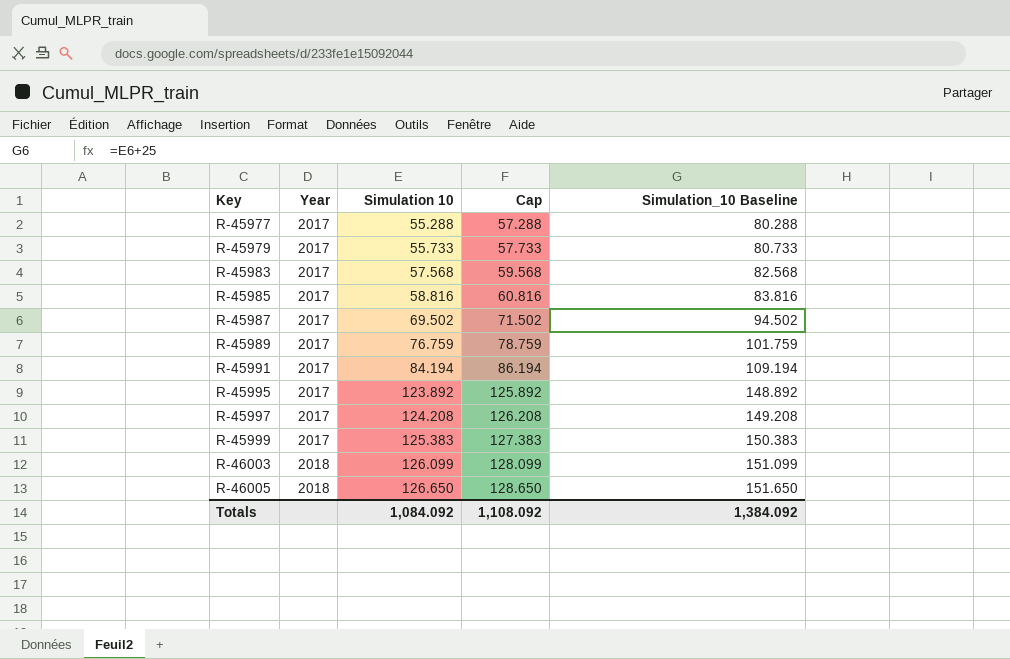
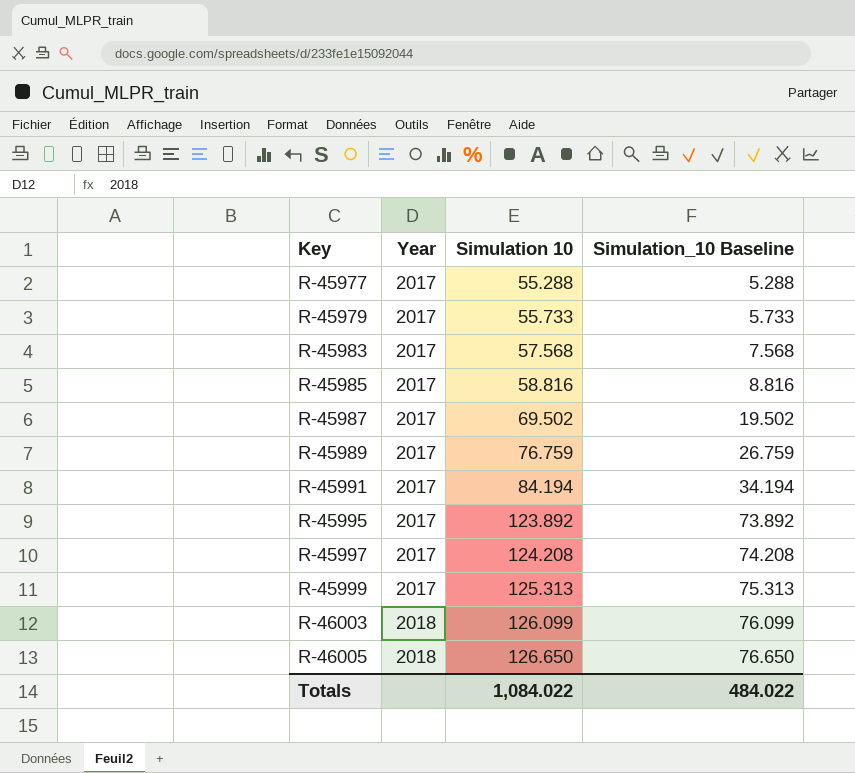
column Cap | formula: [Simulation 10] + 2 -> none
column Simulation_10 Baseline | formula: [Simulation 10] + 25 -> [Simulation 10] - 50
R-45999 | Simulation 10: 125.383 -> 125.313
Totals | Simulation 10: 1,084.092 -> 1,084.022
Totals | Simulation_10 Baseline: 1,384.092 -> 484.022

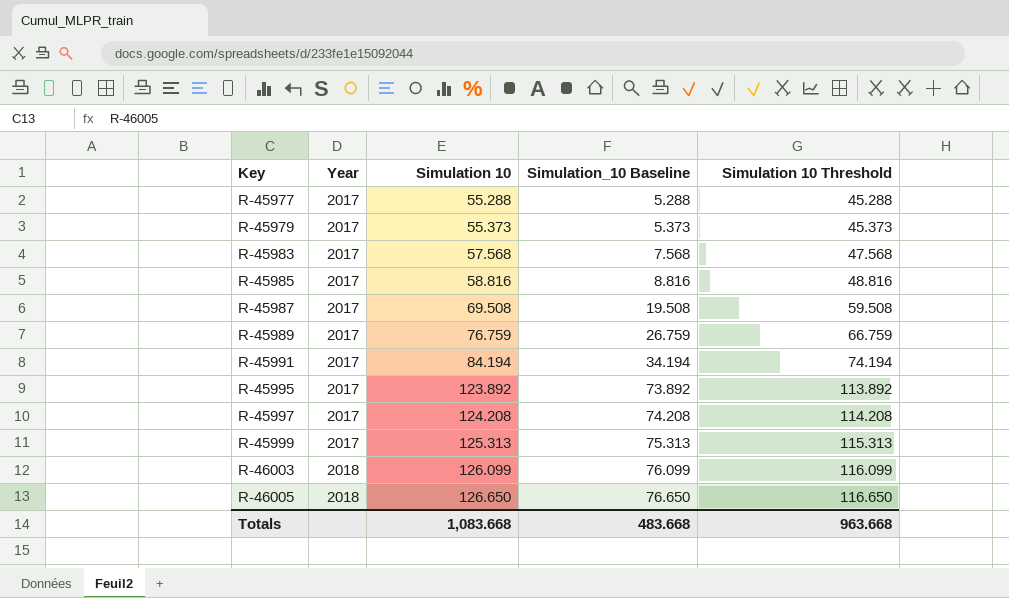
column Simulation 10 Threshold | formula: none -> [Simulation 10] - 10
R-45979 | Simulation 10: 55.733 -> 55.373
R-45979 | Simulation_10 Baseline: 5.733 -> 5.373
R-45987 | Simulation 10: 69.502 -> 69.508
R-45987 | Simulation_10 Baseline: 19.502 -> 19.508
Totals | Simulation 10: 1,084.022 -> 1,083.668
Totals | Simulation_10 Baseline: 484.022 -> 483.668

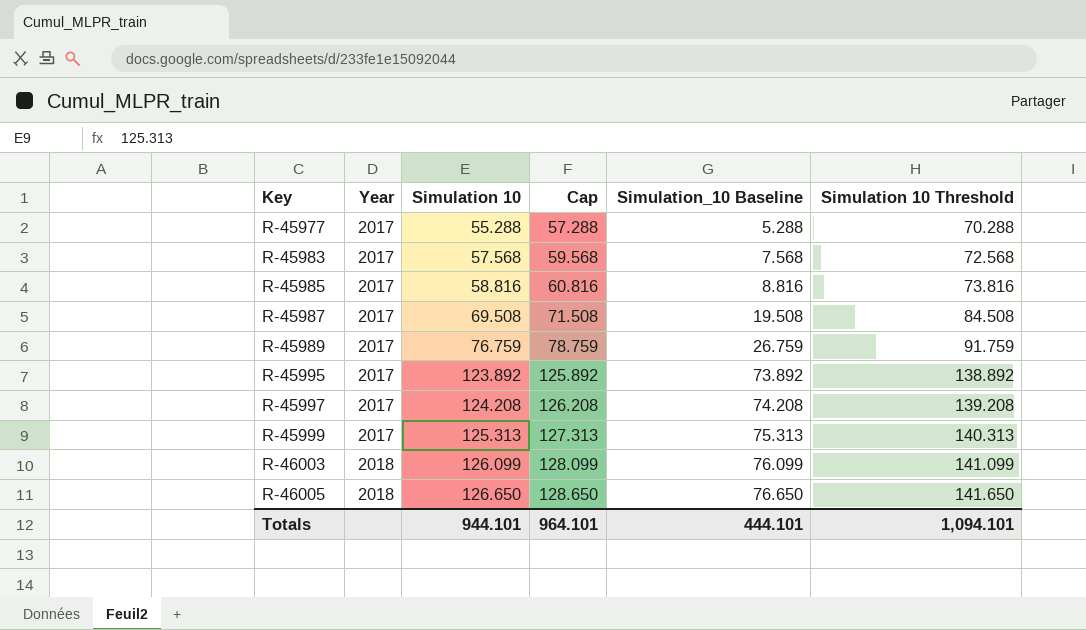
column Cap | formula: none -> [Simulation 10] + 2
column Simulation 10 Threshold | formula: [Simulation 10] - 10 -> [Simulation 10] + 15
row R-45979: 2017 | 55.373 | 5.373 | 45.373 -> none
row R-45991: 2017 | 84.194 | 34.194 | 74.194 -> none
Totals | Simulation 10: 1,083.668 -> 944.101
Totals | Simulation_10 Baseline: 483.668 -> 444.101
Totals | Simulation 10 Threshold: 963.668 -> 1,094.101

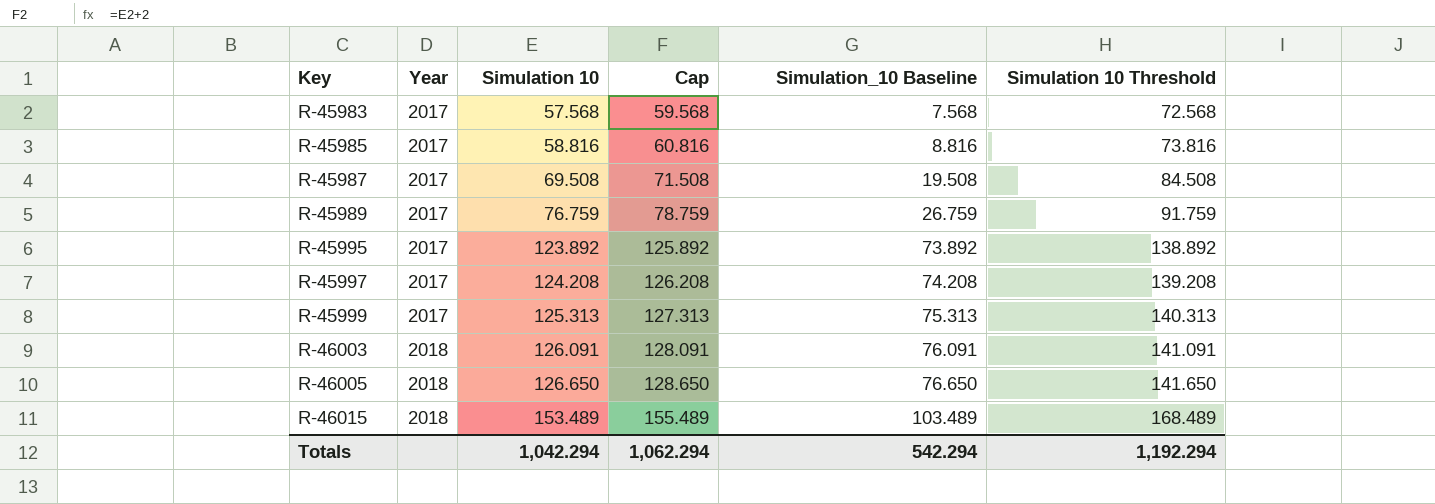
row R-45977: 2017 | 55.288 | 57.288 | 5.288 | 70.288 -> none
R-46003 | Simulation 10: 126.099 -> 126.091
R-46003 | Cap: 128.099 -> 128.091
R-46003 | Simulation_10 Baseline: 76.099 -> 76.091
R-46003 | Simulation 10 Threshold: 141.099 -> 141.091
row R-46015: none -> 2018 | 153.489 | 155.489 | 103.489 | 168.489
Totals | Simulation 10: 944.101 -> 1,042.294
Totals | Cap: 964.101 -> 1,062.294
Totals | Simulation_10 Baseline: 444.101 -> 542.294
Totals | Simulation 10 Threshold: 1,094.101 -> 1,192.294

